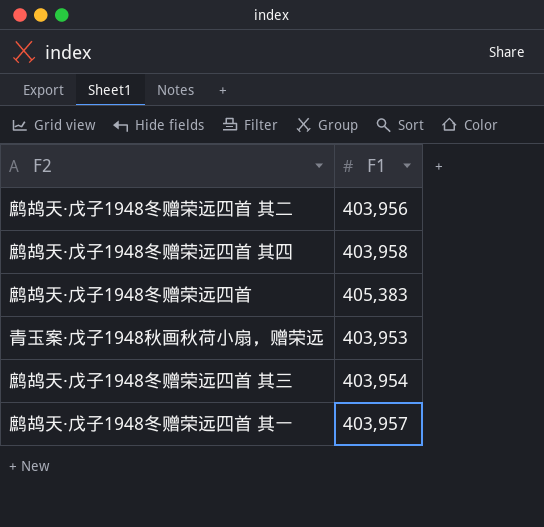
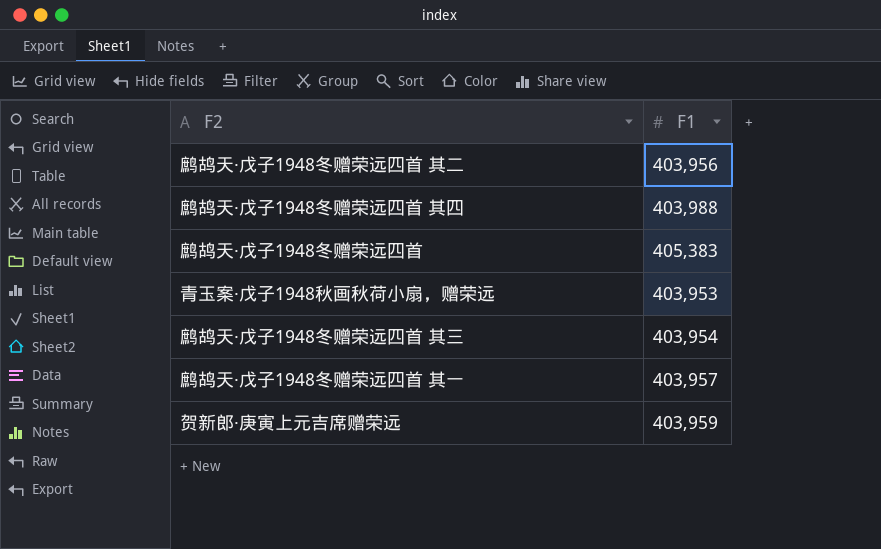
鹧鸪天·戊子1948冬赠荣远四首 其四 | F1: 403,958 -> 403,988
row 贺新郎·庚寅上元吉席赠荣远: none -> 403,959

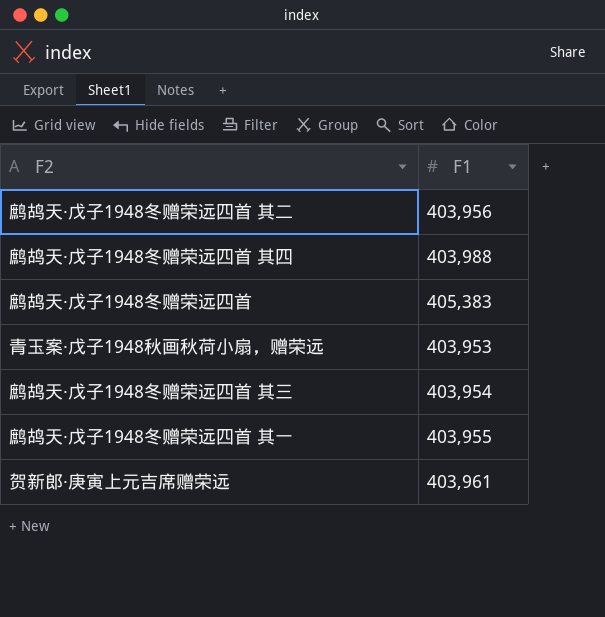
鹧鸪天·戊子1948冬赠荣远四首 其一 | F1: 403,957 -> 403,955
贺新郎·庚寅上元吉席赠荣远 | F1: 403,959 -> 403,961

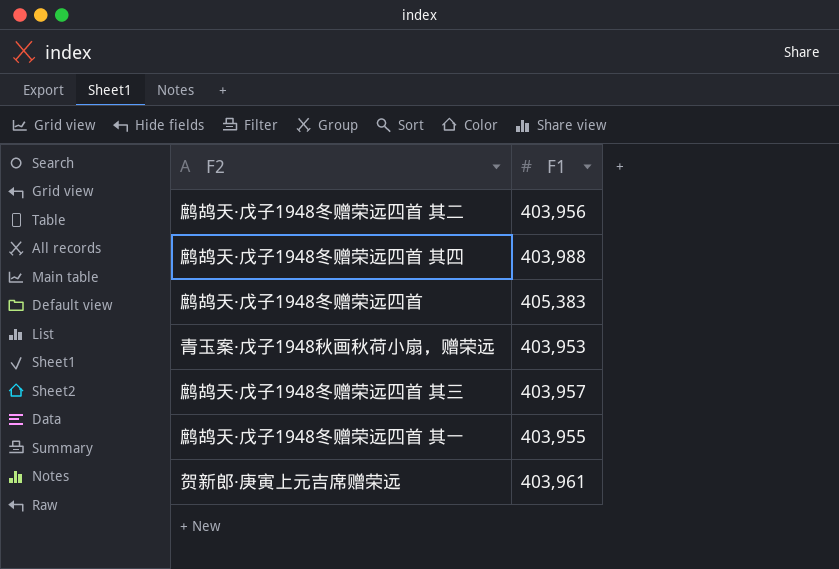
鹧鸪天·戊子1948冬赠荣远四首 其三 | F1: 403,954 -> 403,957

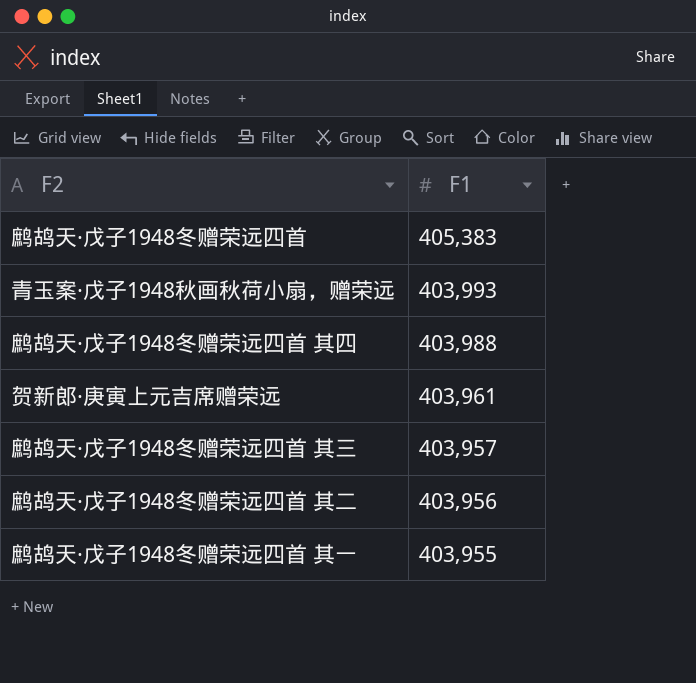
row order: none -> F1 descending
青玉案·戊子1948秋画秋荷小扇，赠荣远 | F1: 403,953 -> 403,993

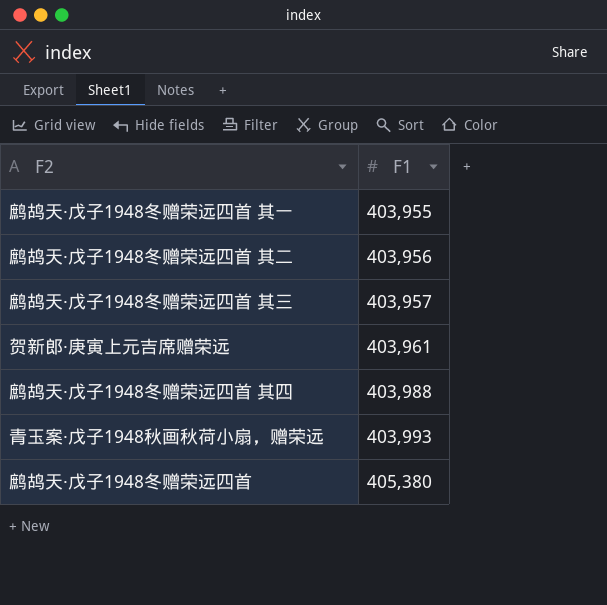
row order: F1 descending -> F1 ascending
鹧鸪天·戊子1948冬赠荣远四首 | F1: 405,383 -> 405,380

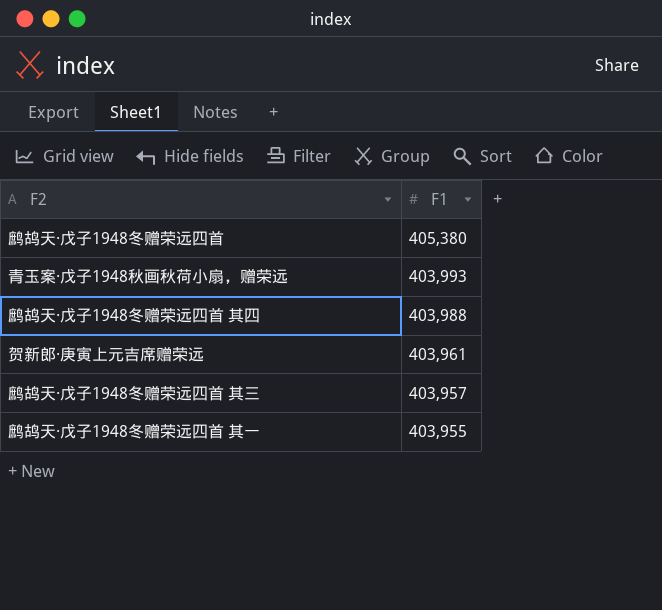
row order: F1 ascending -> F1 descending
row 鹧鸪天·戊子1948冬赠荣远四首 其二: 403,956 -> none

